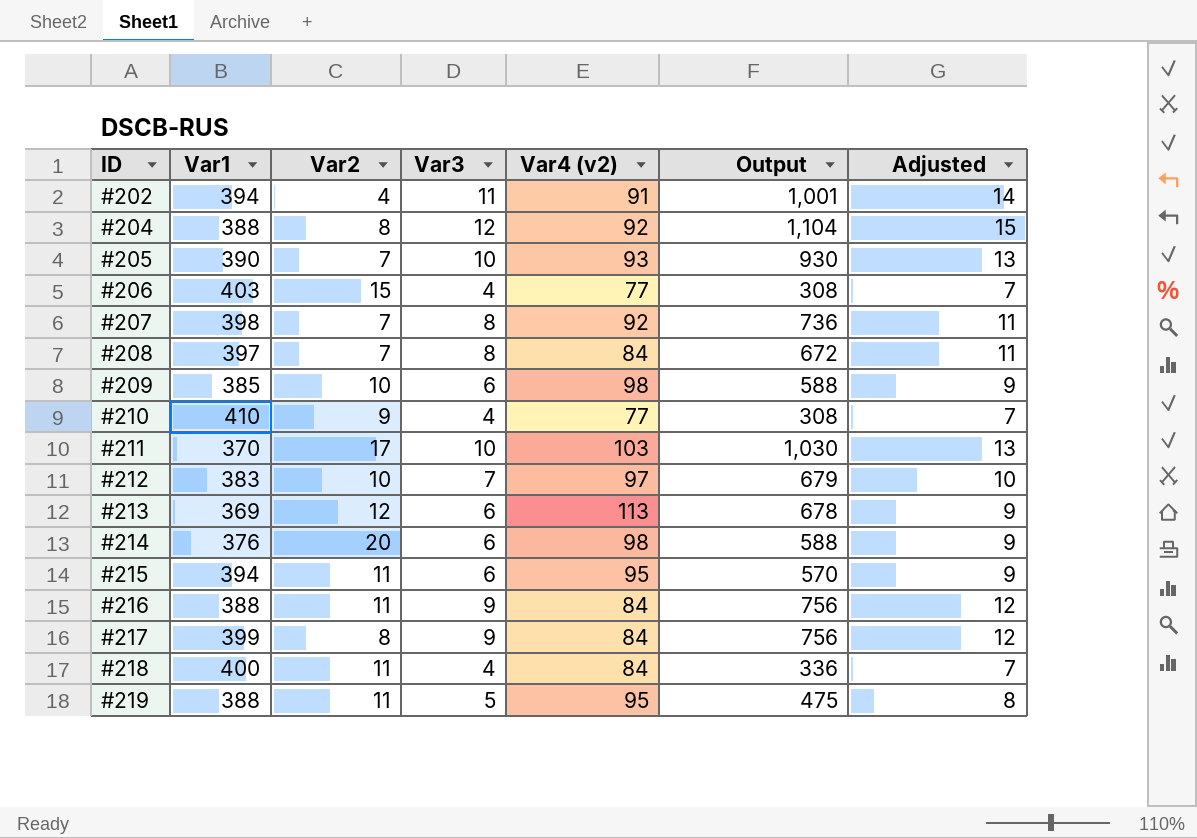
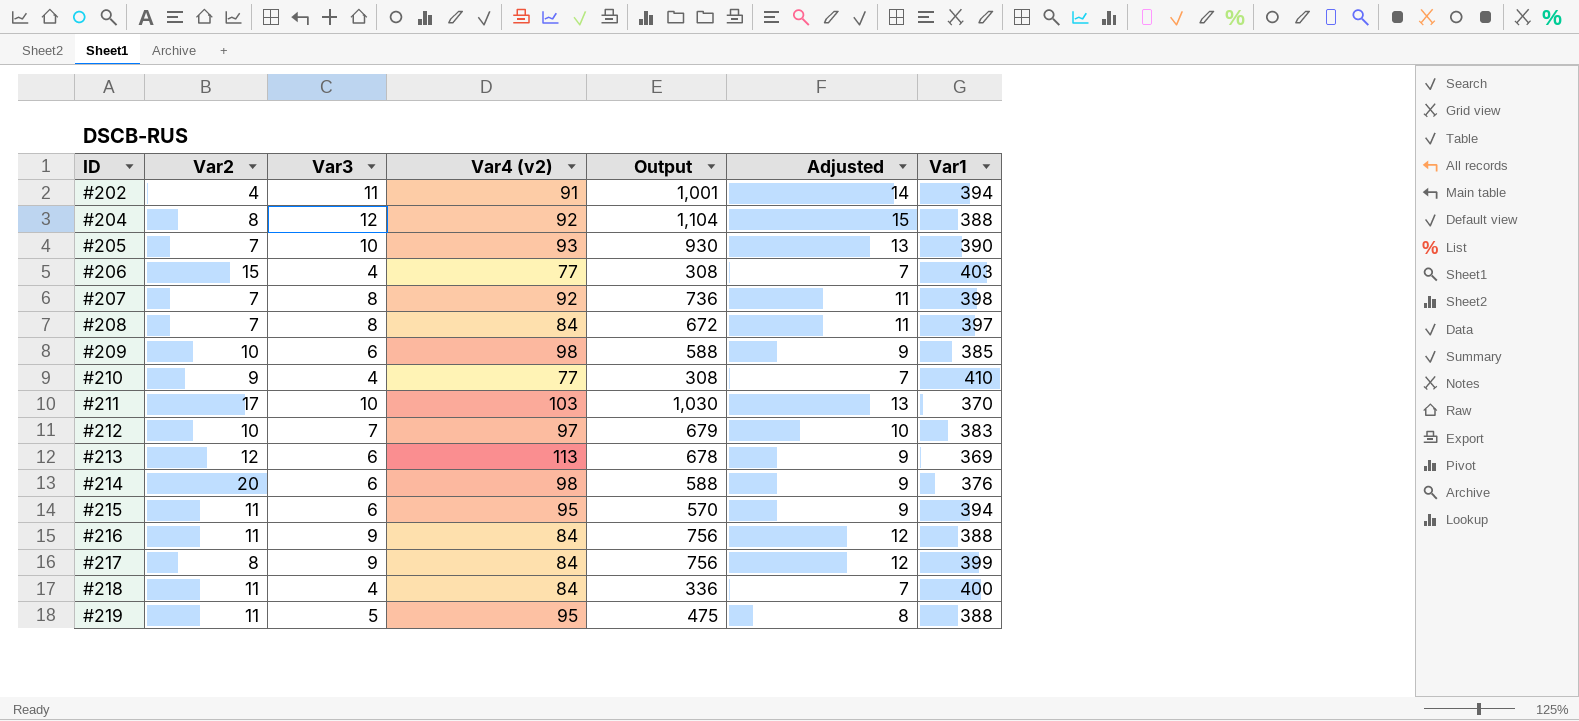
column Var1 | position: 2 -> 7

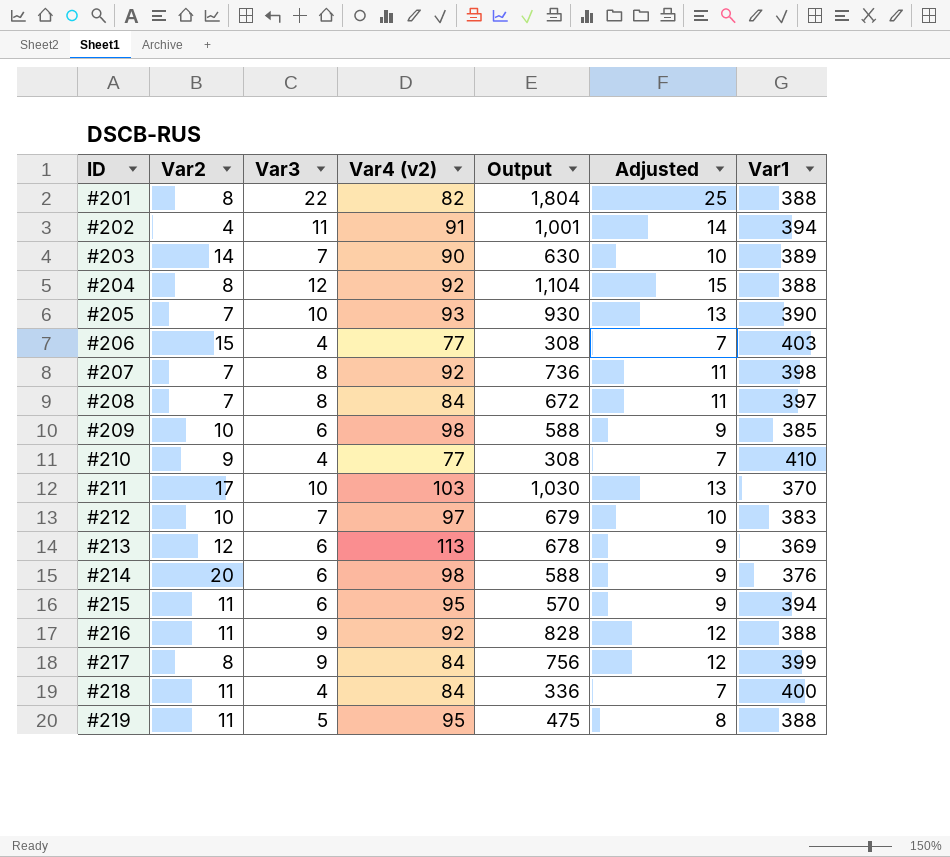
row #201: none -> 8 | 22 | 82 | 1,804 | 25 | 388
row #203: none -> 14 | 7 | 90 | 630 | 10 | 389
#216 | Var4 (v2): 84 -> 92
#216 | Output: 756 -> 828

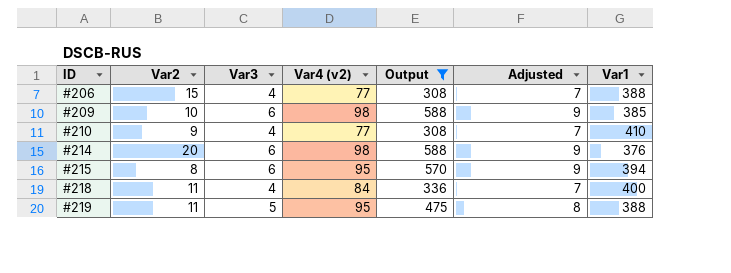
filter: none -> Output <= 588
#206 | Var1: 403 -> 388
#215 | Var2: 11 -> 8

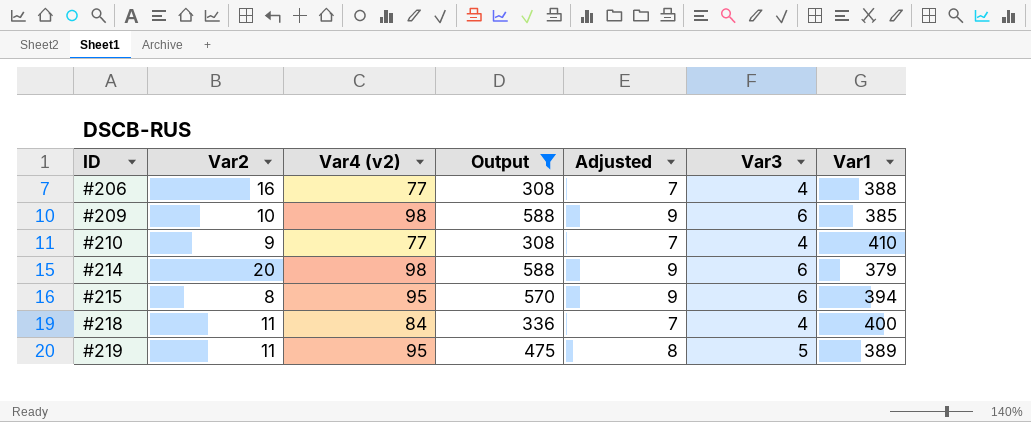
column Var3 | position: 3 -> 6
#206 | Var2: 15 -> 16
#214 | Var1: 376 -> 379
#219 | Var1: 388 -> 389

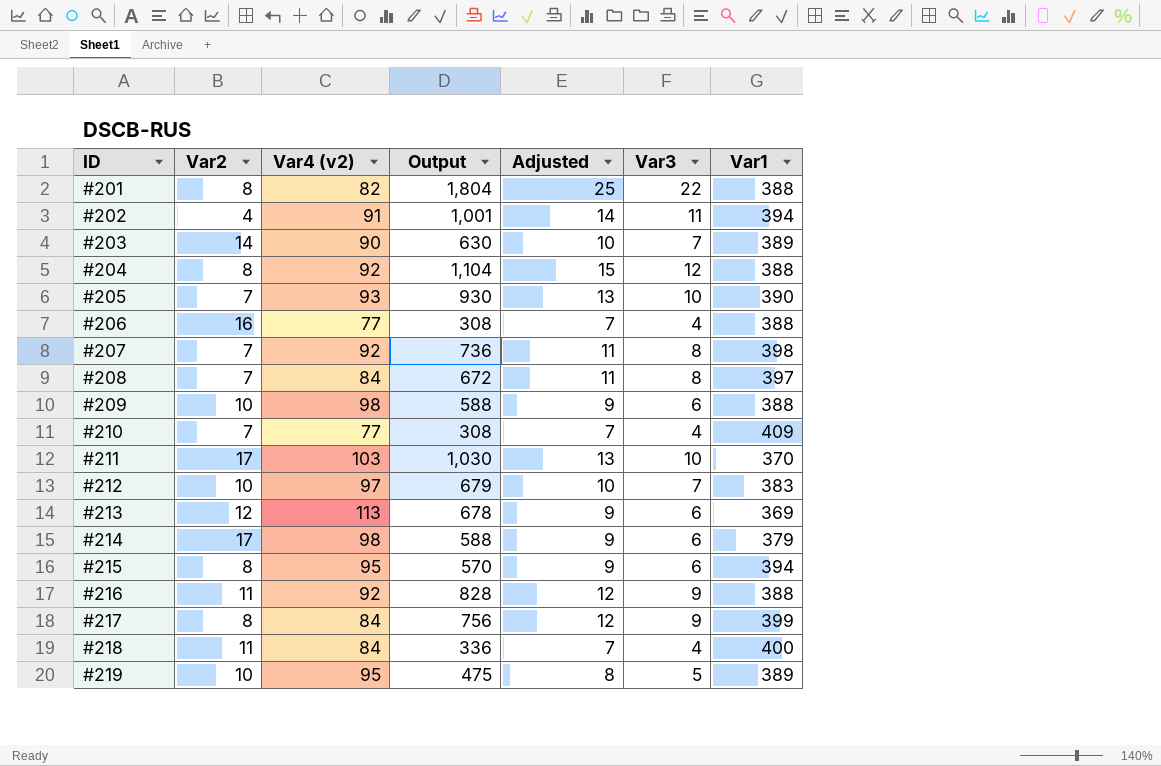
filter: Output <= 588 -> none
#209 | Var1: 385 -> 388
#210 | Var2: 9 -> 7
#210 | Var1: 410 -> 409
#214 | Var2: 20 -> 17
#219 | Var2: 11 -> 10

